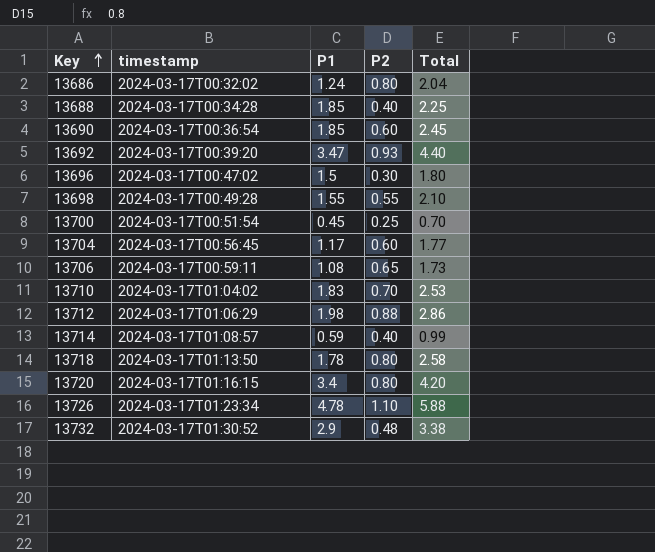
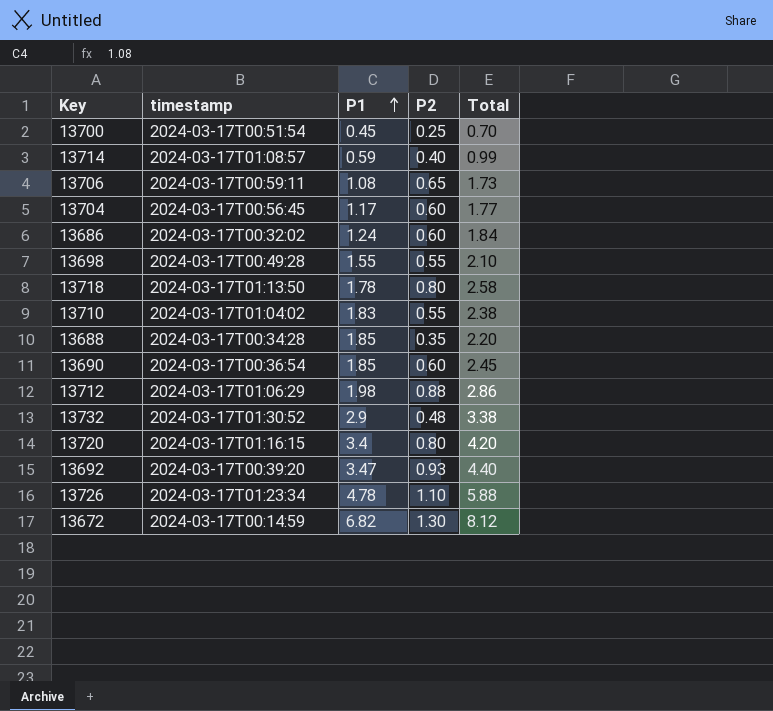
row order: Key ascending -> P1 ascending
row 13696: 2024-03-17T00:47:02 | 1.5 | 0.30 | 1.80 -> none
13686 | P2: 0.80 -> 0.60
13686 | Total: 2.04 -> 1.84
13710 | P2: 0.70 -> 0.55
13710 | Total: 2.53 -> 2.38
13688 | P2: 0.40 -> 0.35
13688 | Total: 2.25 -> 2.20
row 13672: none -> 2024-03-17T00:14:59 | 6.82 | 1.30 | 8.12

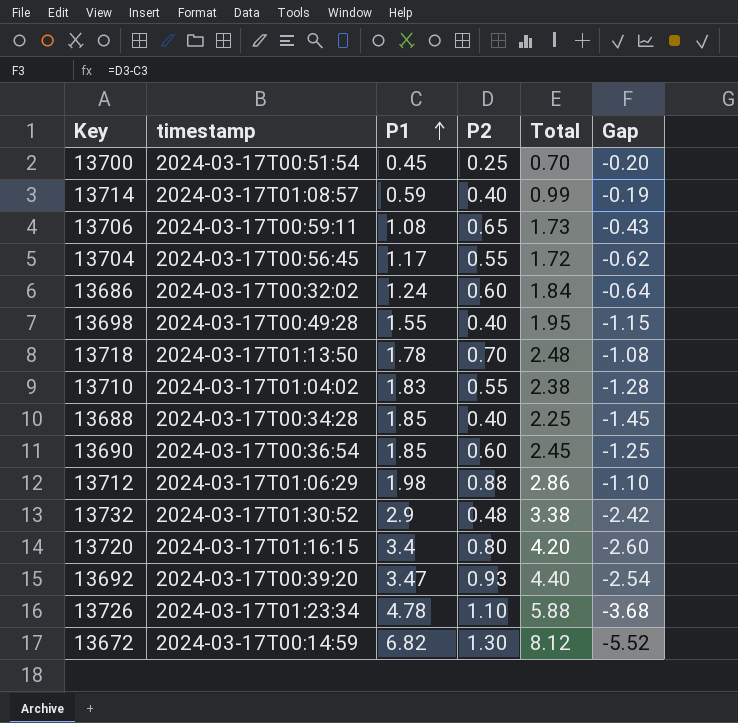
column Gap | formula: none -> [P2] - [P1]
13704 | P2: 0.60 -> 0.55
13704 | Total: 1.77 -> 1.72
13698 | P2: 0.55 -> 0.40
13698 | Total: 2.10 -> 1.95
13718 | P2: 0.80 -> 0.70
13718 | Total: 2.58 -> 2.48
13688 | P2: 0.35 -> 0.40
13688 | Total: 2.20 -> 2.25

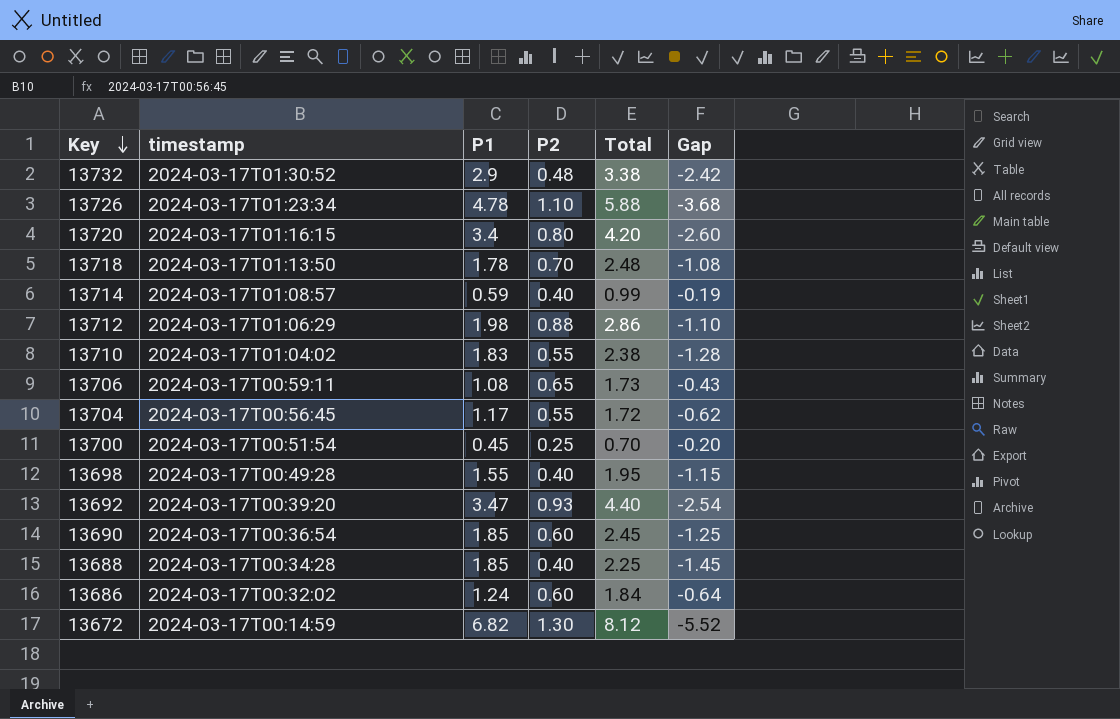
row order: P1 ascending -> Key descending

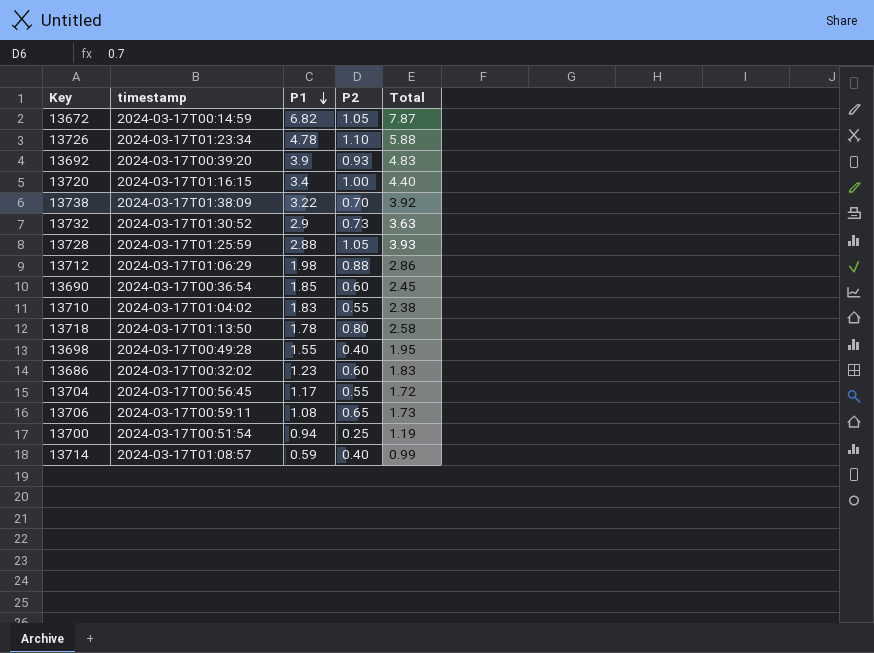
row order: Key descending -> P1 descending
column Gap | formula: [P2] - [P1] -> none
row 13688: 2024-03-17T00:34:28 | 1.85 | 0.40 | 2.25 | -1.45 -> none
13672 | P2: 1.30 -> 1.05
13672 | Total: 8.12 -> 7.87
13692 | P1: 3.47 -> 3.9
13692 | Total: 4.40 -> 4.83
13720 | P2: 0.80 -> 1.00
13720 | Total: 4.20 -> 4.40
row 13738: none -> 2024-03-17T01:38:09 | 3.22 | 0.70 | 3.92
13732 | P2: 0.48 -> 0.73
13732 | Total: 3.38 -> 3.63
row 13728: none -> 2024-03-17T01:25:59 | 2.88 | 1.05 | 3.93
13718 | P2: 0.70 -> 0.80
13718 | Total: 2.48 -> 2.58
13686 | P1: 1.24 -> 1.23
13686 | Total: 1.84 -> 1.83
13700 | P1: 0.45 -> 0.94
13700 | Total: 0.70 -> 1.19

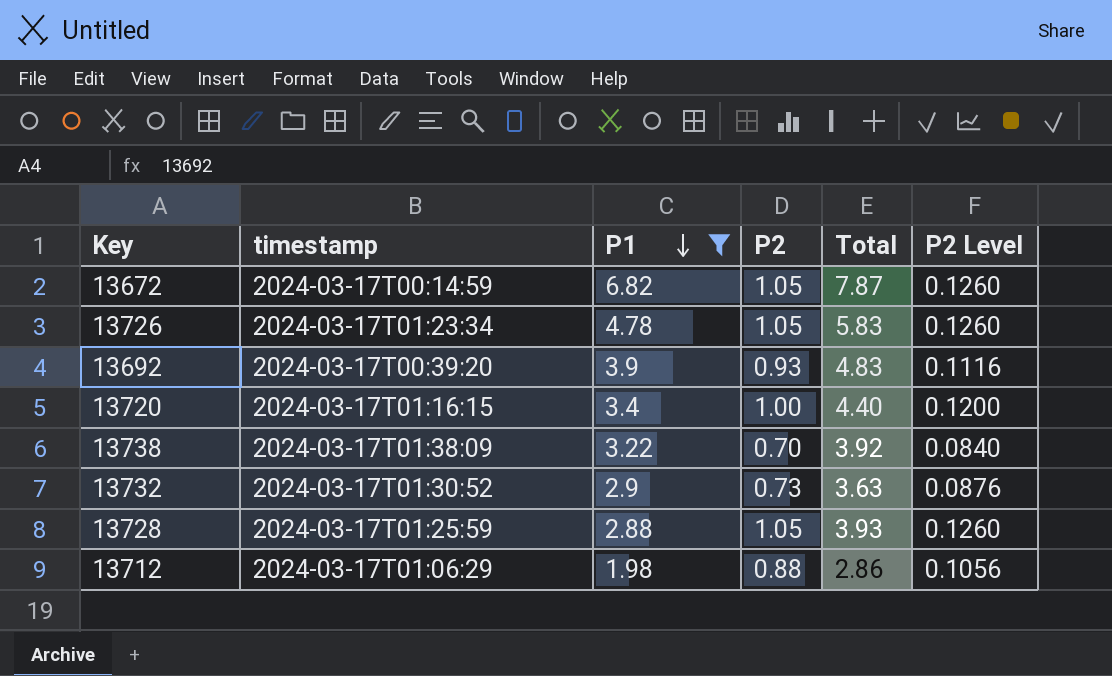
filter: none -> P1 >= 1.98
column P2 Level | formula: none -> [P2] * 0.12
13726 | P2: 1.10 -> 1.05
13726 | Total: 5.88 -> 5.83

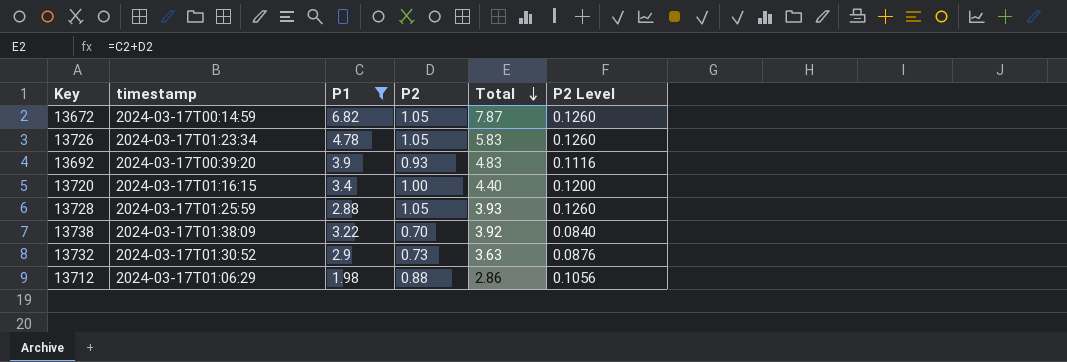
row order: P1 descending -> Total descending

